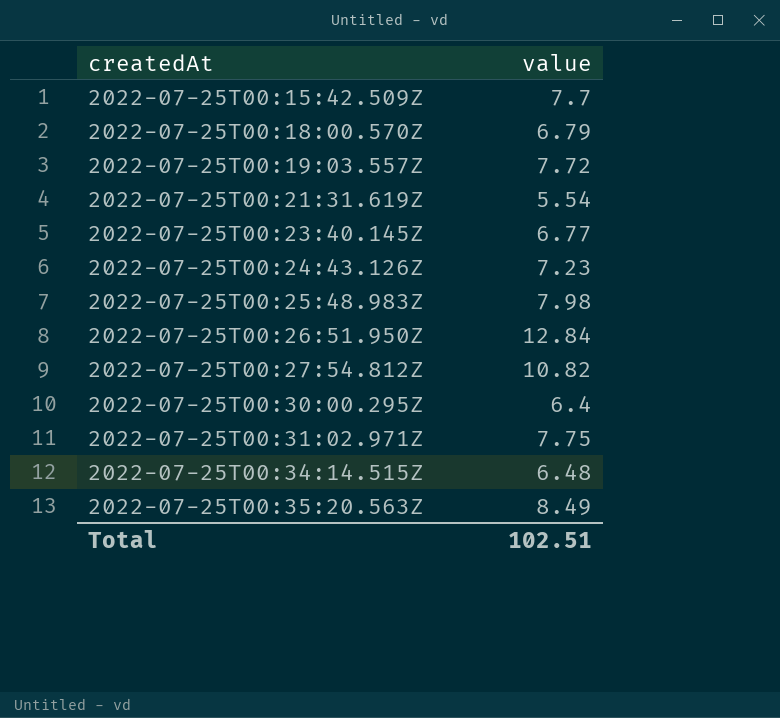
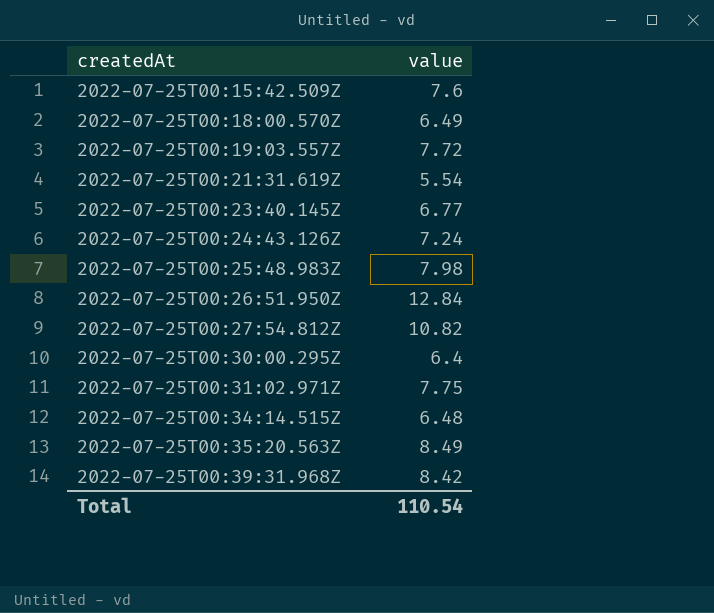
2022-07-25T00:15:42.509Z | value: 7.7 -> 7.6
2022-07-25T00:18:00.570Z | value: 6.79 -> 6.49
2022-07-25T00:24:43.126Z | value: 7.23 -> 7.24
row 2022-07-25T00:39:31.968Z: none -> 8.42
Total | value: 102.51 -> 110.54

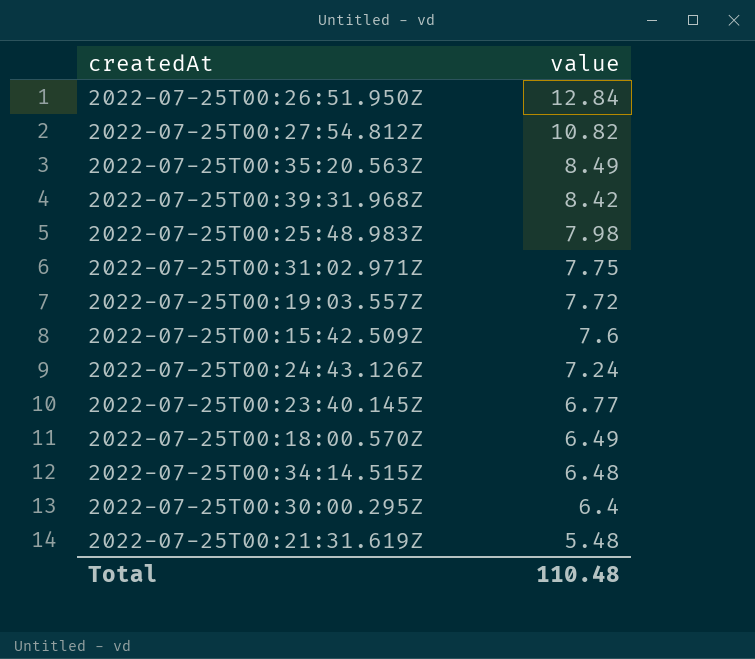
row order: createdAt ascending -> value descending
2022-07-25T00:21:31.619Z | value: 5.54 -> 5.48
Total | value: 110.54 -> 110.48

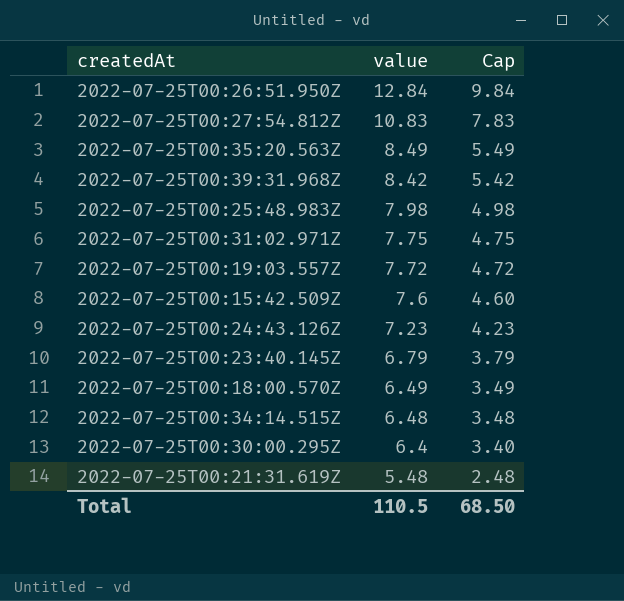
column Cap | formula: none -> [value] - 3
2022-07-25T00:27:54.812Z | value: 10.82 -> 10.83
2022-07-25T00:24:43.126Z | value: 7.24 -> 7.23
2022-07-25T00:23:40.145Z | value: 6.77 -> 6.79
Total | value: 110.48 -> 110.5

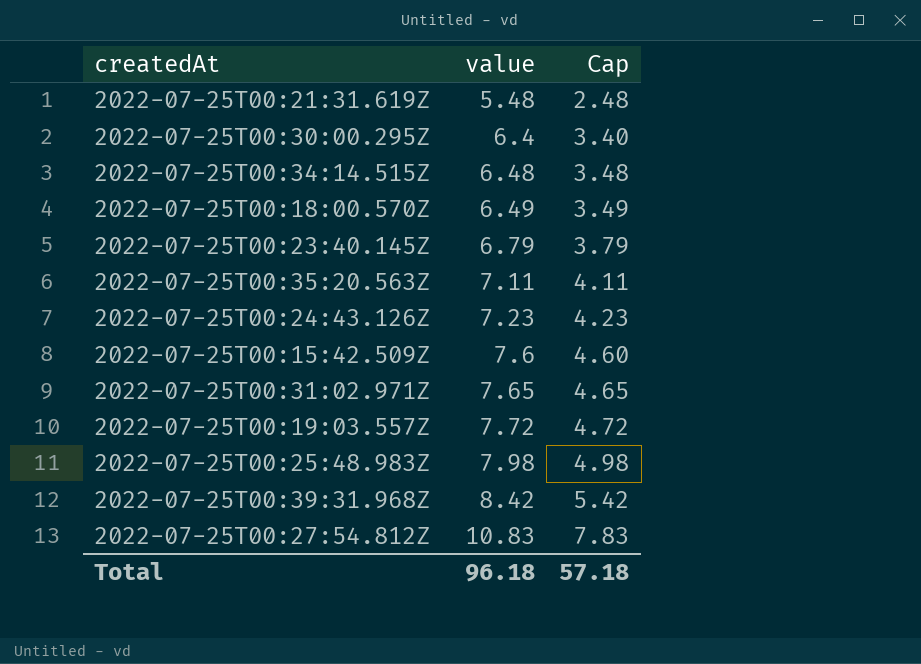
row order: value descending -> value ascending
row 2022-07-25T00:26:51.950Z: 12.84 | 9.84 -> none
2022-07-25T00:35:20.563Z | value: 8.49 -> 7.11
2022-07-25T00:35:20.563Z | Cap: 5.49 -> 4.11
2022-07-25T00:31:02.971Z | value: 7.75 -> 7.65
2022-07-25T00:31:02.971Z | Cap: 4.75 -> 4.65
Total | value: 110.5 -> 96.18
Total | Cap: 68.50 -> 57.18

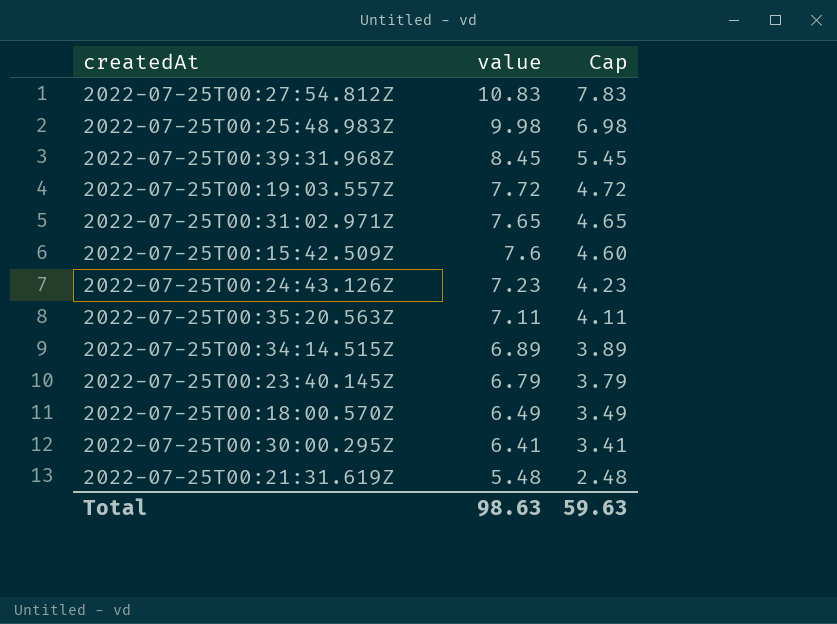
row order: value ascending -> value descending
2022-07-25T00:25:48.983Z | value: 7.98 -> 9.98
2022-07-25T00:25:48.983Z | Cap: 4.98 -> 6.98
2022-07-25T00:39:31.968Z | value: 8.42 -> 8.45
2022-07-25T00:39:31.968Z | Cap: 5.42 -> 5.45
2022-07-25T00:34:14.515Z | value: 6.48 -> 6.89
2022-07-25T00:34:14.515Z | Cap: 3.48 -> 3.89
2022-07-25T00:30:00.295Z | value: 6.4 -> 6.41
2022-07-25T00:30:00.295Z | Cap: 3.40 -> 3.41
Total | value: 96.18 -> 98.63
Total | Cap: 57.18 -> 59.63

